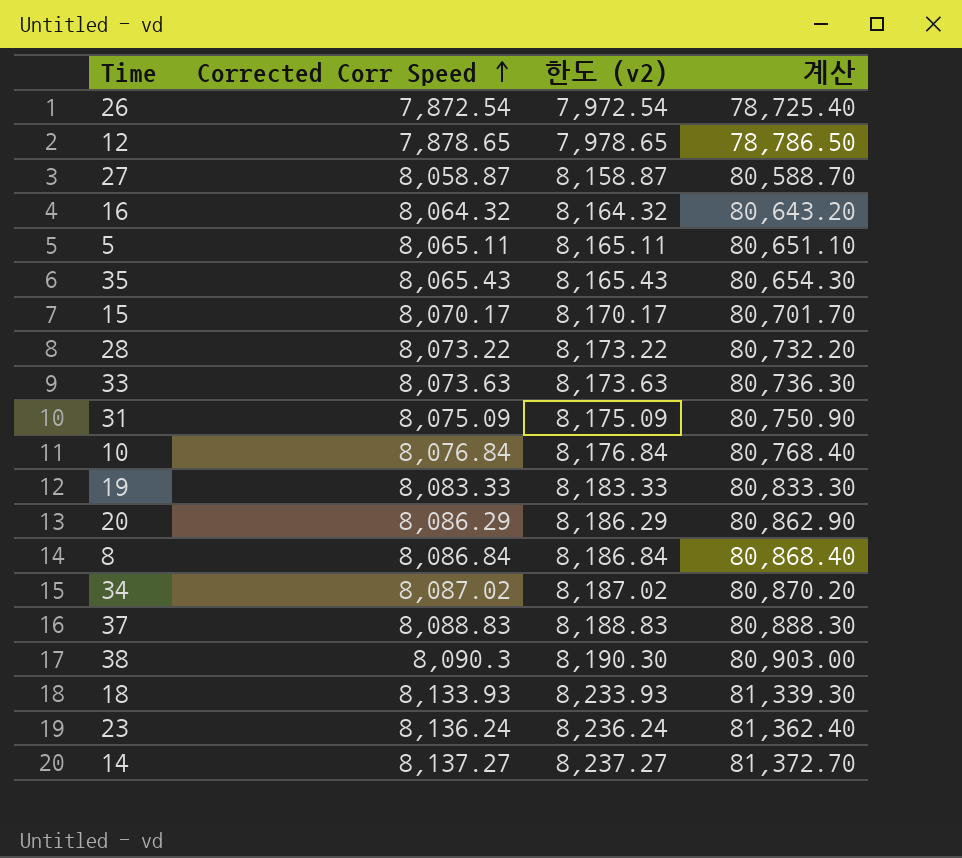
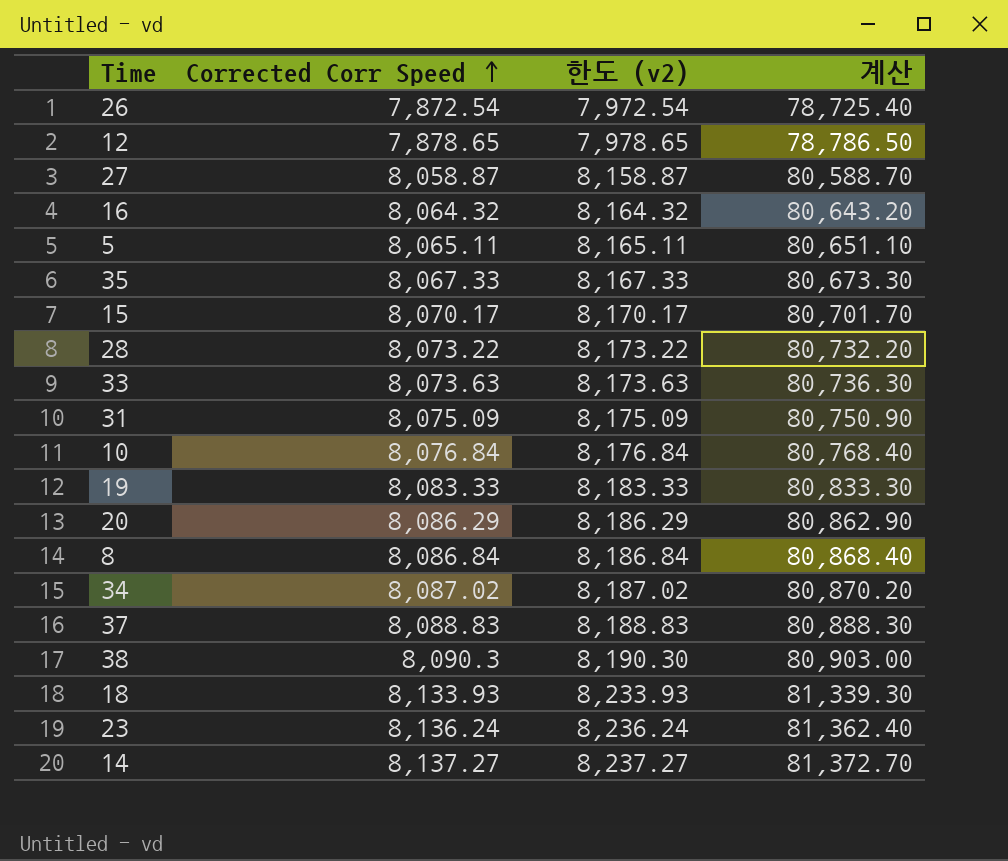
35 | Corrected Corr Speed: 8,065.43 -> 8,067.33
35 | 한도 (v2): 8,165.43 -> 8,167.33
35 | 계산: 80,654.30 -> 80,673.30

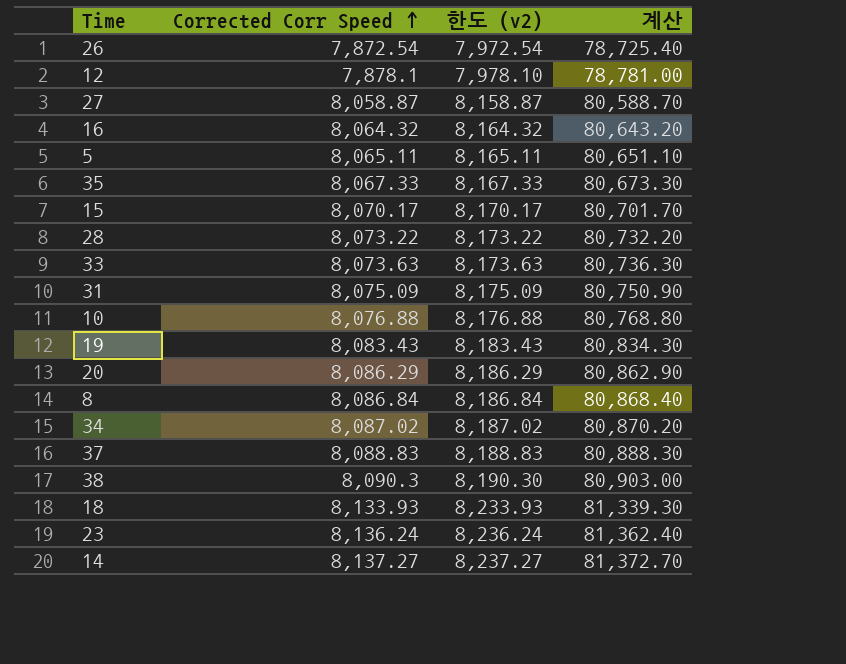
12 | Corrected Corr Speed: 7,878.65 -> 7,878.1
12 | 한도 (v2): 7,978.65 -> 7,978.10
12 | 계산: 78,786.50 -> 78,781.00
10 | Corrected Corr Speed: 8,076.84 -> 8,076.88
10 | 한도 (v2): 8,176.84 -> 8,176.88
10 | 계산: 80,768.40 -> 80,768.80
19 | Corrected Corr Speed: 8,083.33 -> 8,083.43
19 | 한도 (v2): 8,183.33 -> 8,183.43
19 | 계산: 80,833.30 -> 80,834.30

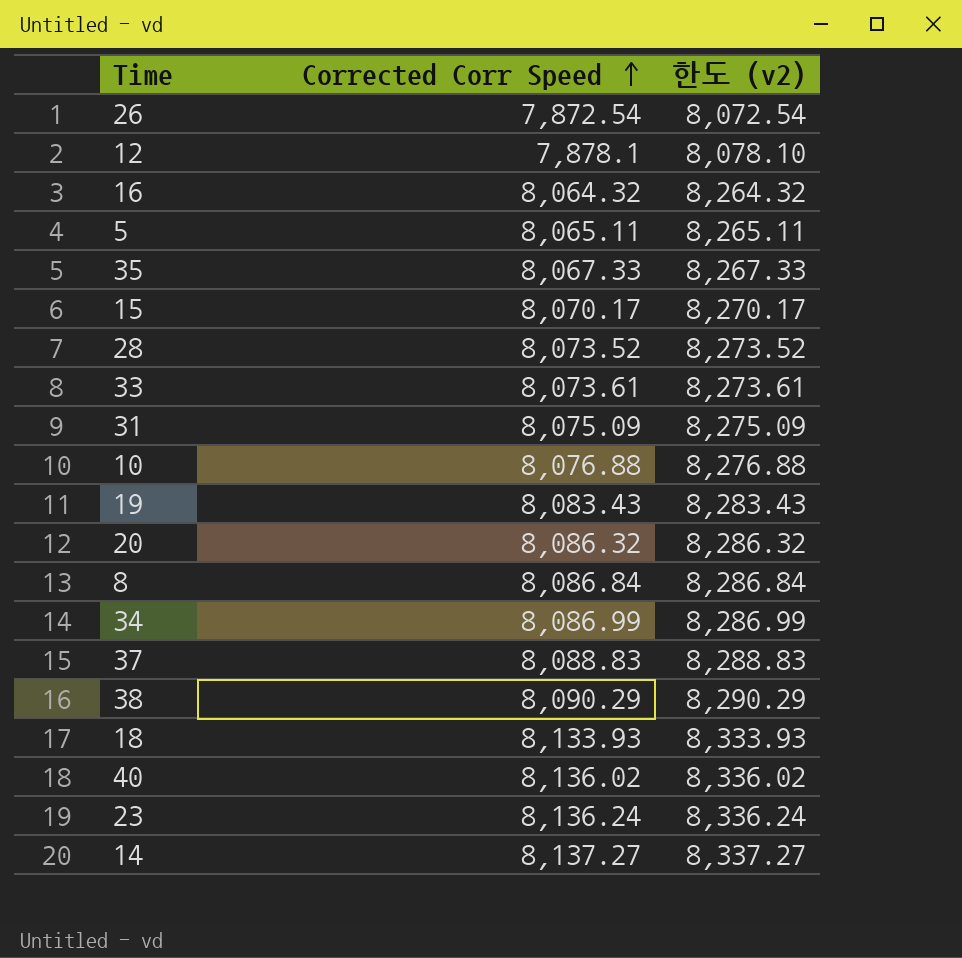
column 계산 | formula: [Corrected Corr Speed] * 10 -> none
column 한도 (v2) | formula: [Corrected Corr Speed] + 100 -> [Corrected Corr Speed] + 200
row 27: 8,058.87 | 8,158.87 | 80,588.70 -> none
28 | Corrected Corr Speed: 8,073.22 -> 8,073.52
33 | Corrected Corr Speed: 8,073.63 -> 8,073.61
20 | Corrected Corr Speed: 8,086.29 -> 8,086.32
34 | Corrected Corr Speed: 8,087.02 -> 8,086.99
38 | Corrected Corr Speed: 8,090.3 -> 8,090.29
row 40: none -> 8,136.02 | 8,336.02

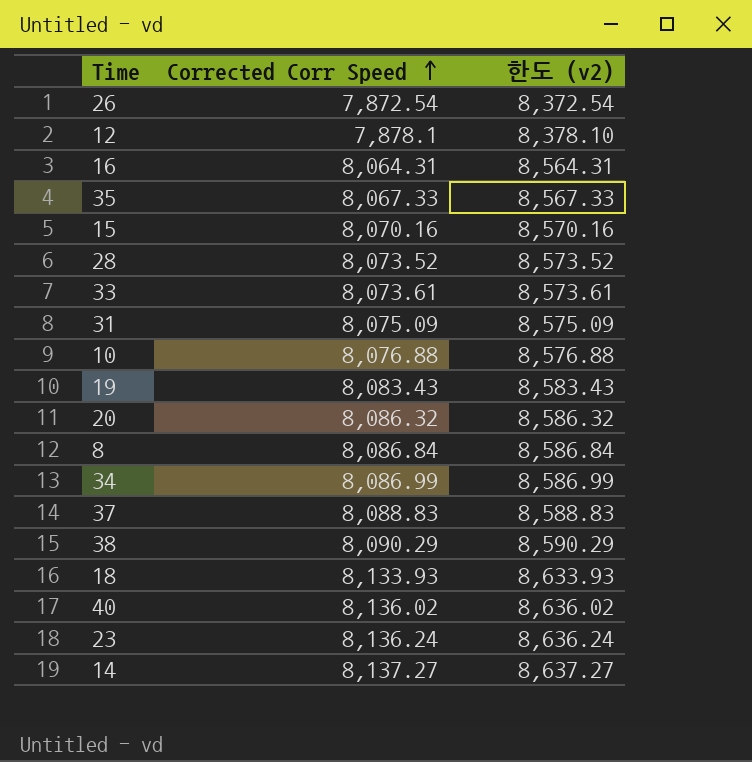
column 한도 (v2) | formula: [Corrected Corr Speed] + 200 -> [Corrected Corr Speed] + 500
row 5: 8,065.11 | 8,265.11 -> none
16 | Corrected Corr Speed: 8,064.32 -> 8,064.31
15 | Corrected Corr Speed: 8,070.17 -> 8,070.16

